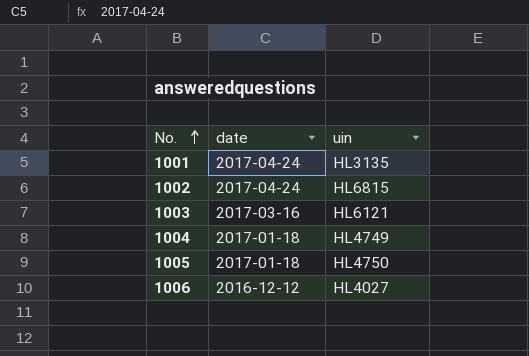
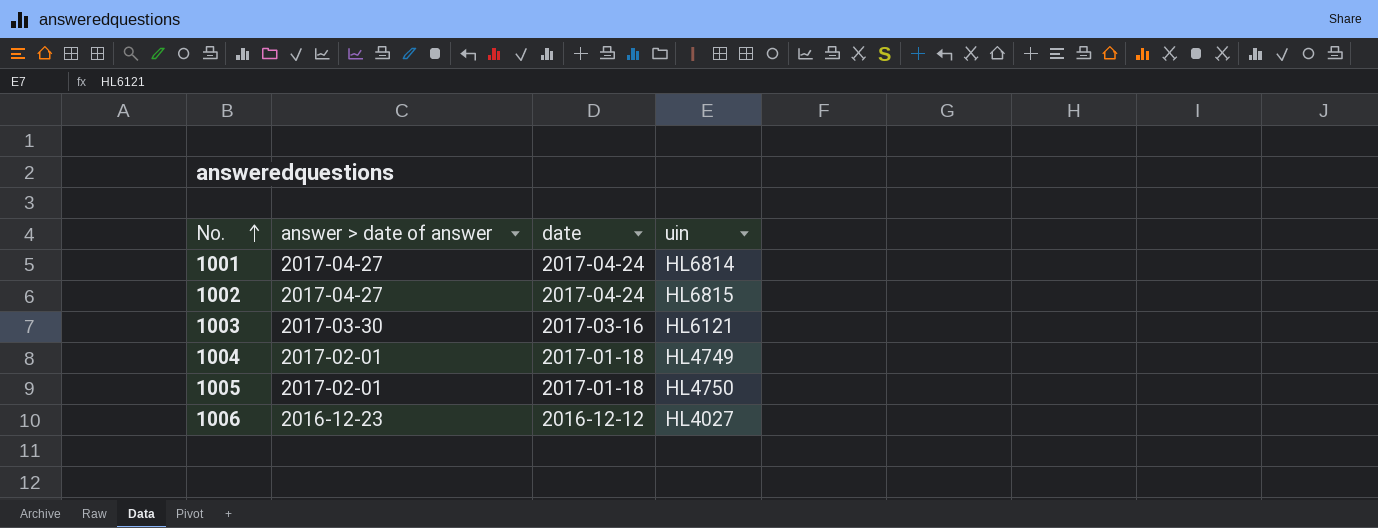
column answer > date of answer | position: none -> 2
1001 | uin: HL3135 -> HL6814

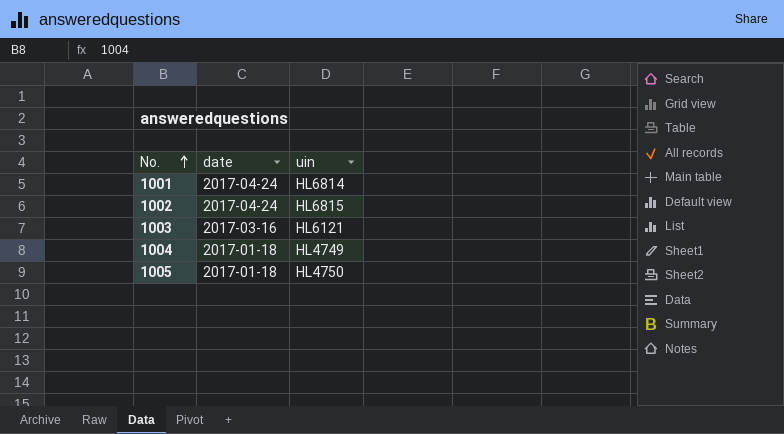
column answer > date of answer | position: 2 -> none
row 1006: 2016-12-23 | 2016-12-12 | HL4027 -> none

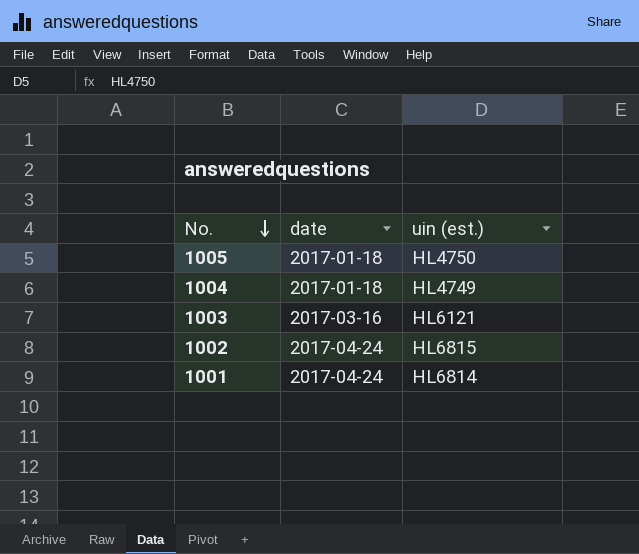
row order: No. ascending -> No. descending
column name: uin -> uin (est.)

